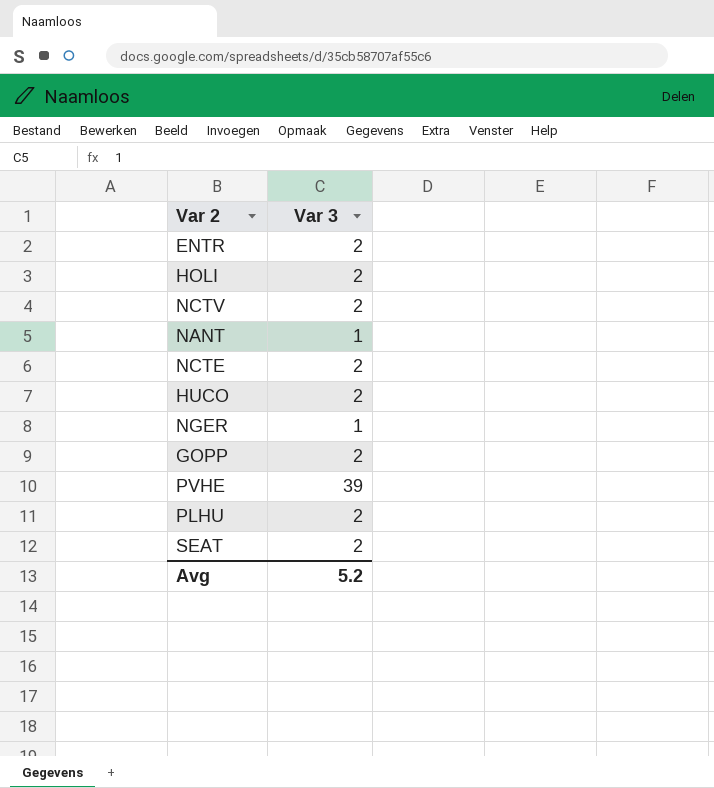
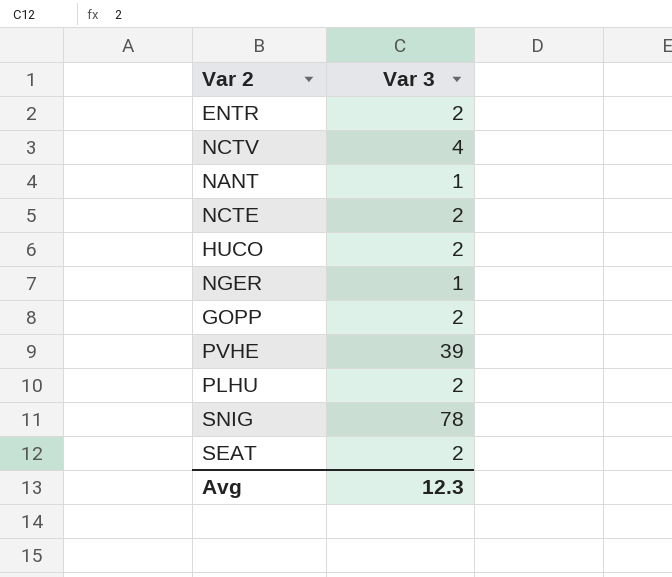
row HOLI: 2 -> none
NCTV | Var 3: 2 -> 4
row SNIG: none -> 78
Avg | Var 3: 5.2 -> 12.3

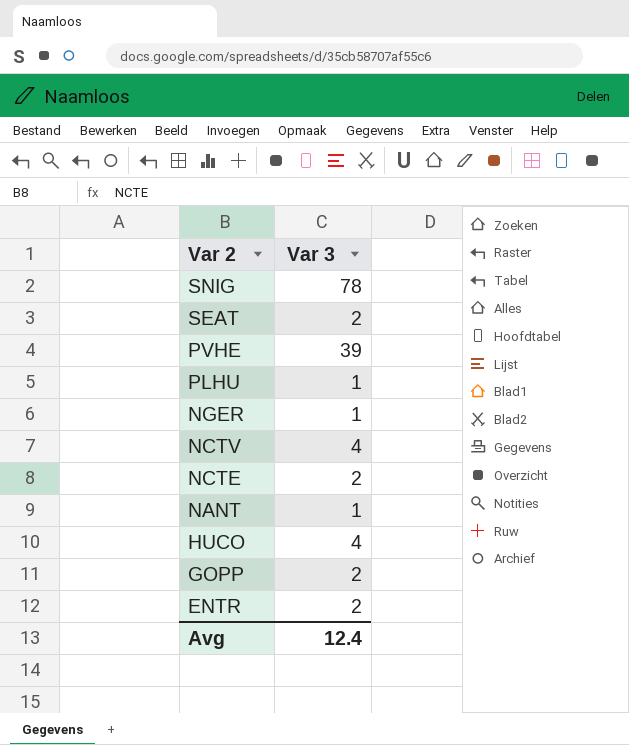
row order: none -> Var 2 descending
PLHU | Var 3: 2 -> 1
HUCO | Var 3: 2 -> 4
Avg | Var 3: 12.3 -> 12.4

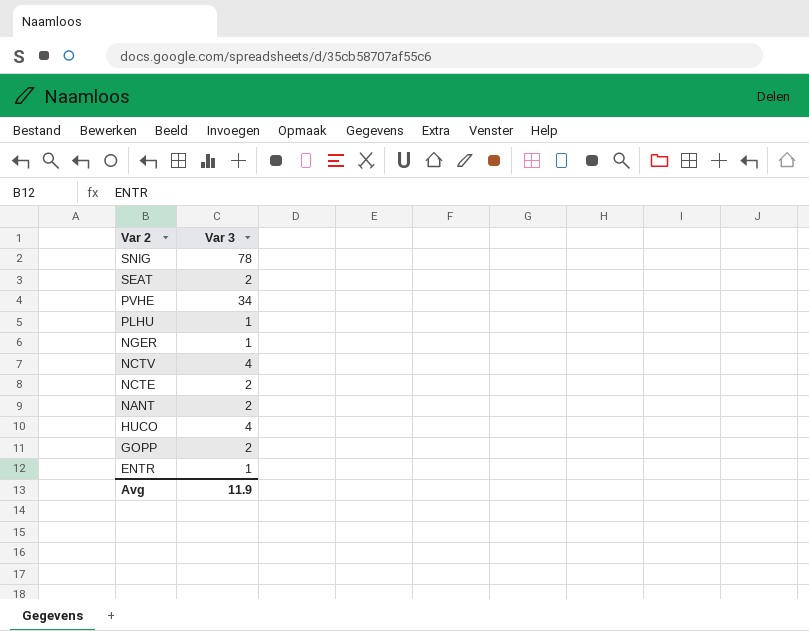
PVHE | Var 3: 39 -> 34
NANT | Var 3: 1 -> 2
ENTR | Var 3: 2 -> 1
Avg | Var 3: 12.4 -> 11.9

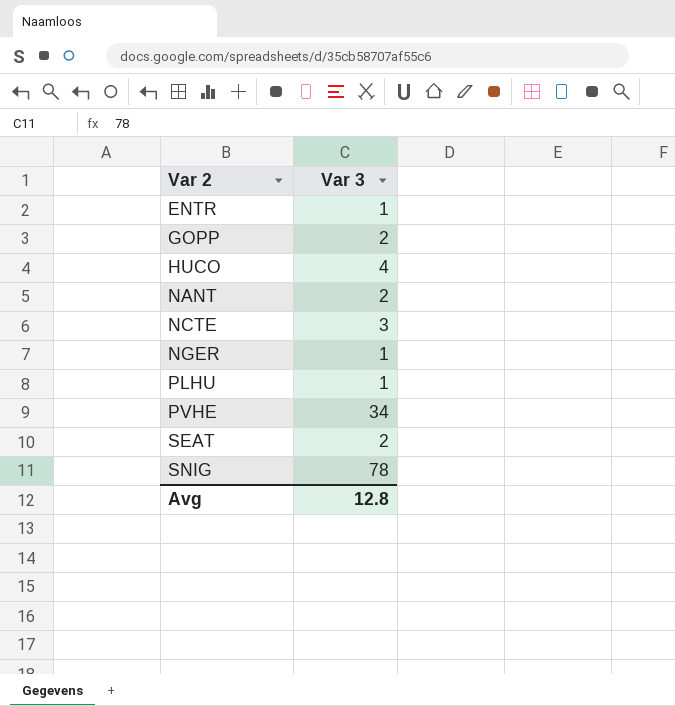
row order: Var 2 descending -> Var 2 ascending
row NCTV: 4 -> none
NCTE | Var 3: 2 -> 3
Avg | Var 3: 11.9 -> 12.8

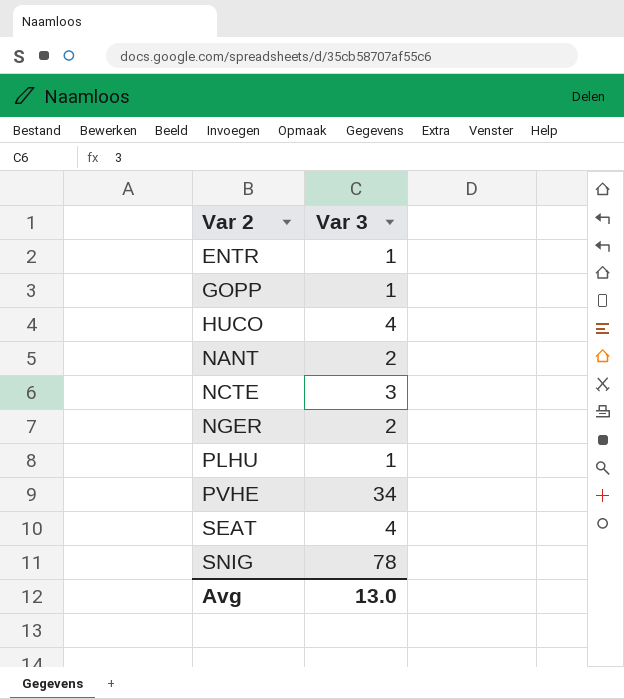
GOPP | Var 3: 2 -> 1
NGER | Var 3: 1 -> 2
SEAT | Var 3: 2 -> 4
Avg | Var 3: 12.8 -> 13.0

